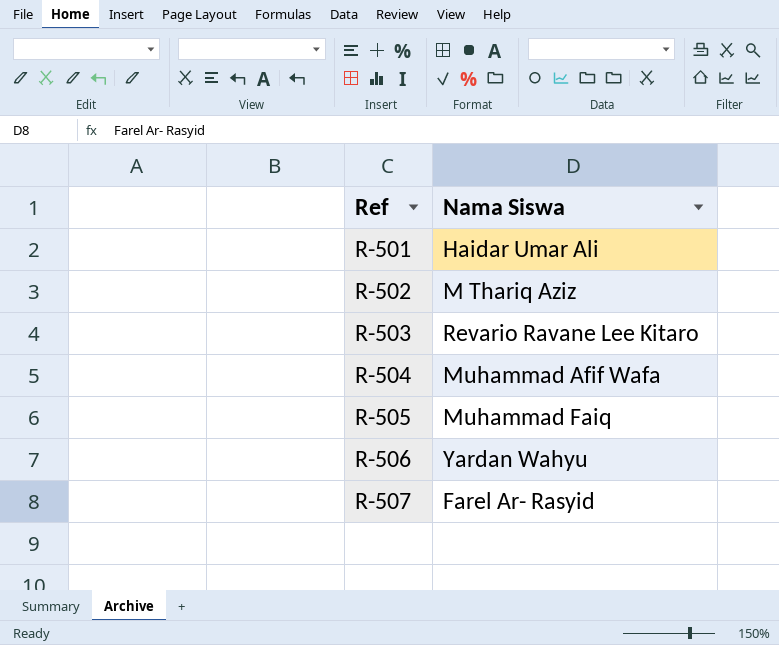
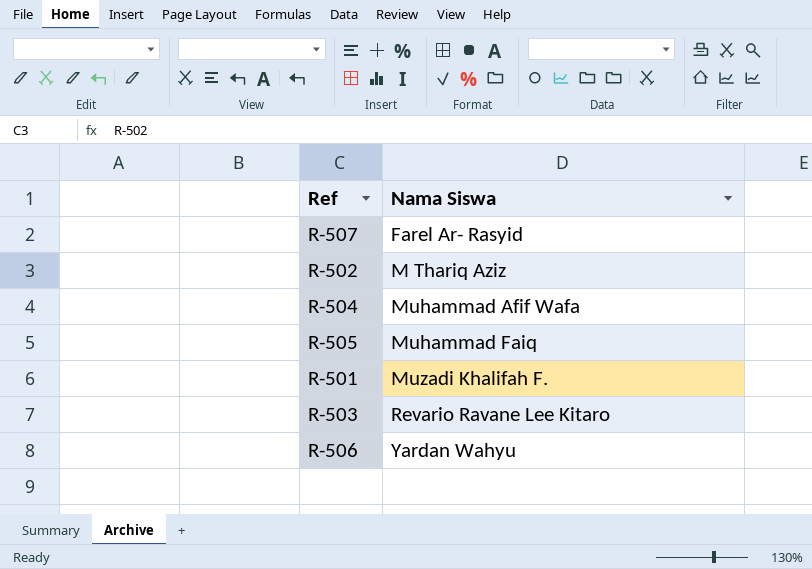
row order: Ref ascending -> Nama Siswa ascending
R-501 | Nama Siswa: Haidar Umar Ali -> Muzadi Khalifah F.

